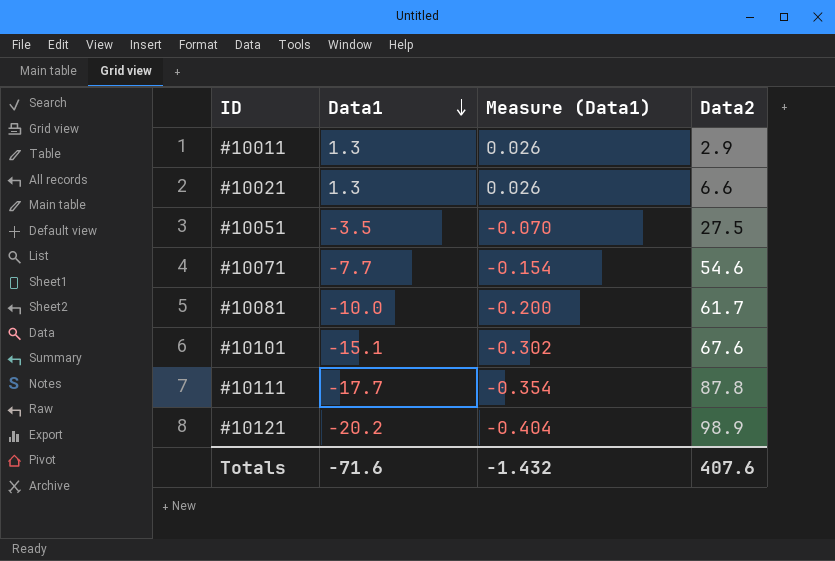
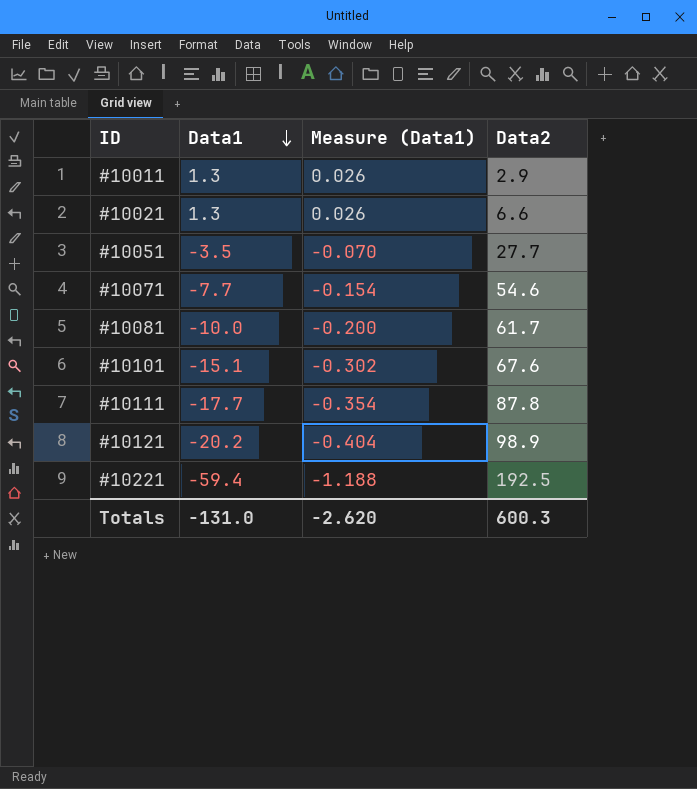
#10051 | Data2: 27.5 -> 27.7
row #10221: none -> -59.4 | -1.188 | 192.5
Totals | Data1: -71.6 -> -131.0
Totals | Measure (Data1): -1.432 -> -2.620
Totals | Data2: 407.6 -> 600.3

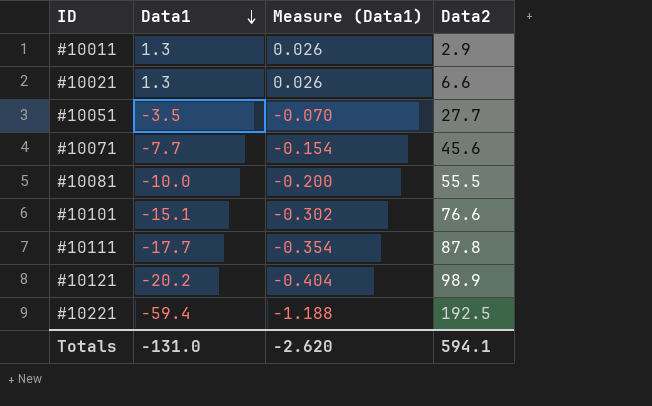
#10071 | Data2: 54.6 -> 45.6
#10081 | Data2: 61.7 -> 55.5
#10101 | Data2: 67.6 -> 76.6
Totals | Data2: 600.3 -> 594.1

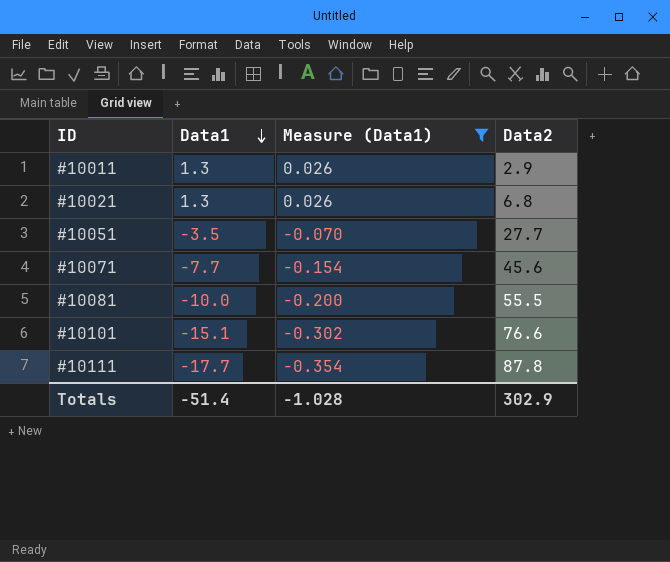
filter: none -> Measure (Data1) >= -0.354
#10021 | Data2: 6.6 -> 6.8
Totals | Data1: -131.0 -> -51.4
Totals | Measure (Data1): -2.620 -> -1.028
Totals | Data2: 594.1 -> 302.9

